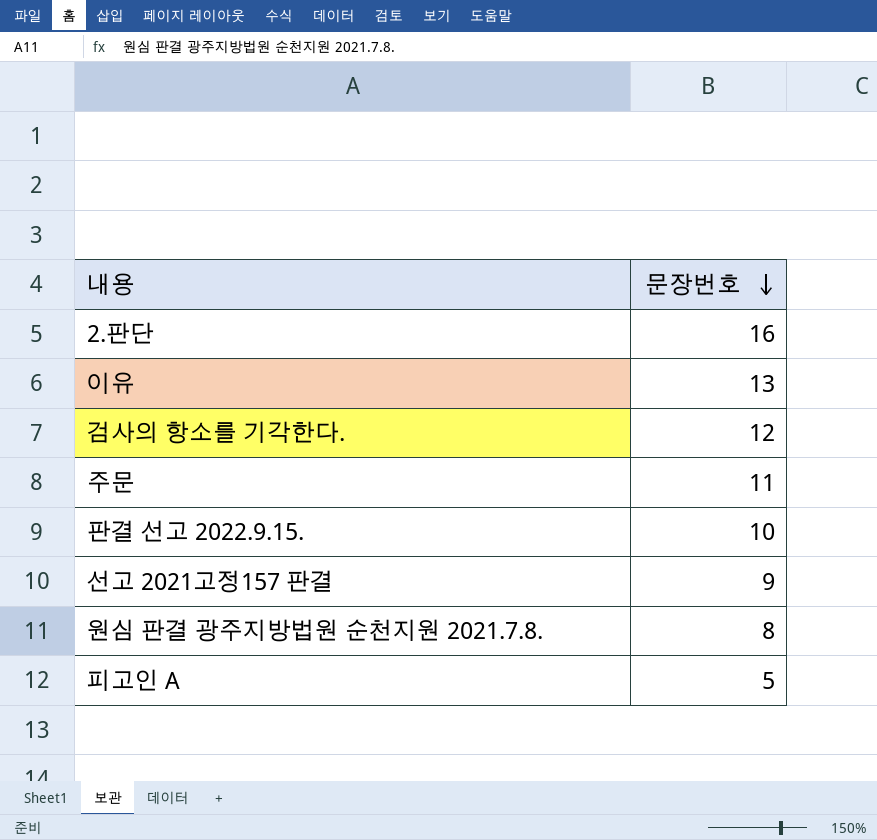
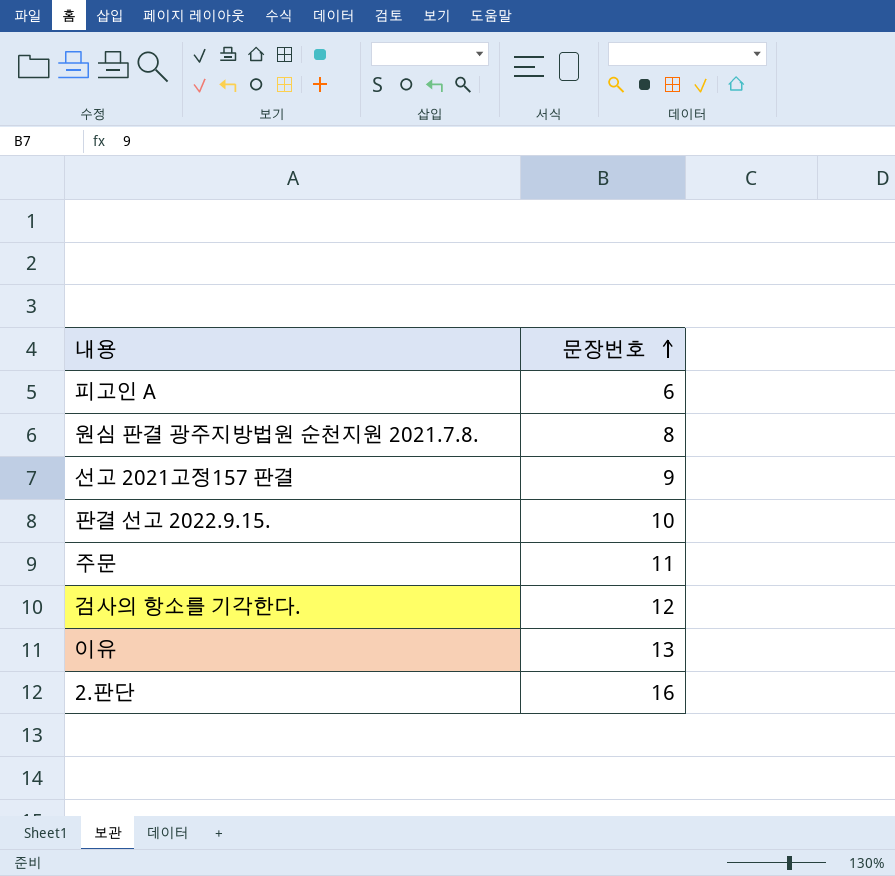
row order: 문장번호 descending -> 문장번호 ascending
피고인 A | 문장번호: 5 -> 6

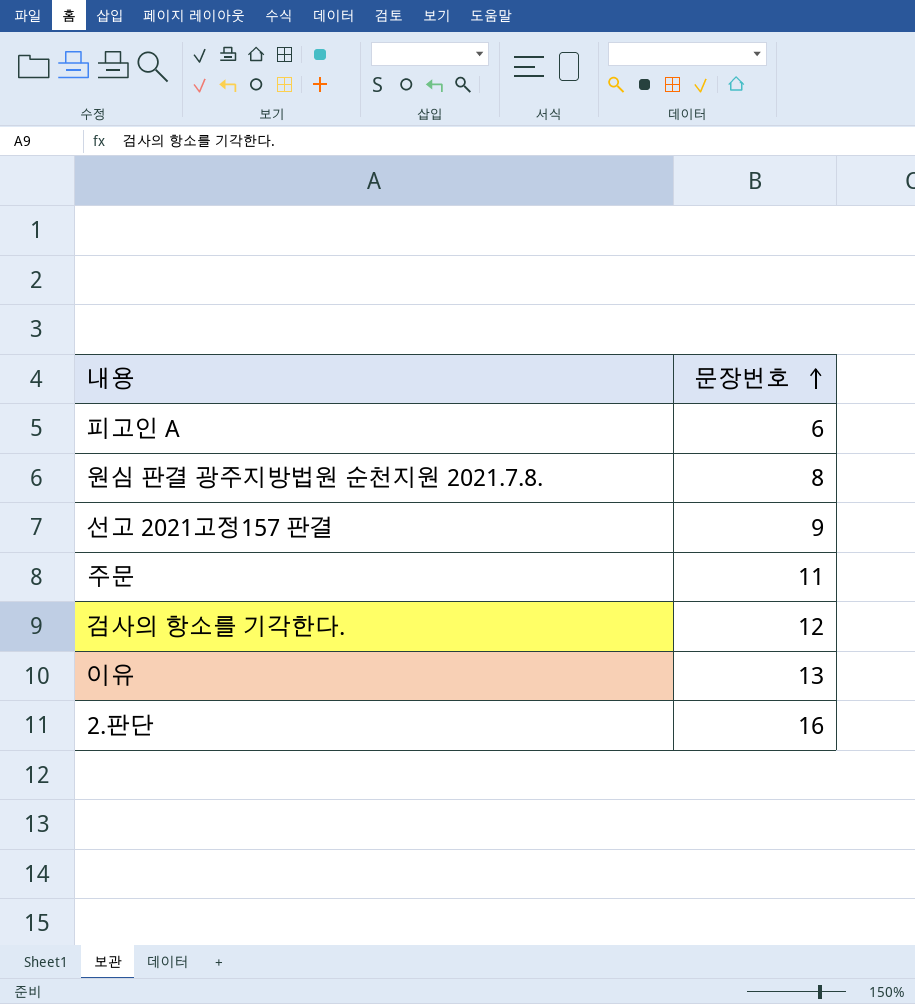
row 판결 선고 2022.9.15.: 10 -> none

